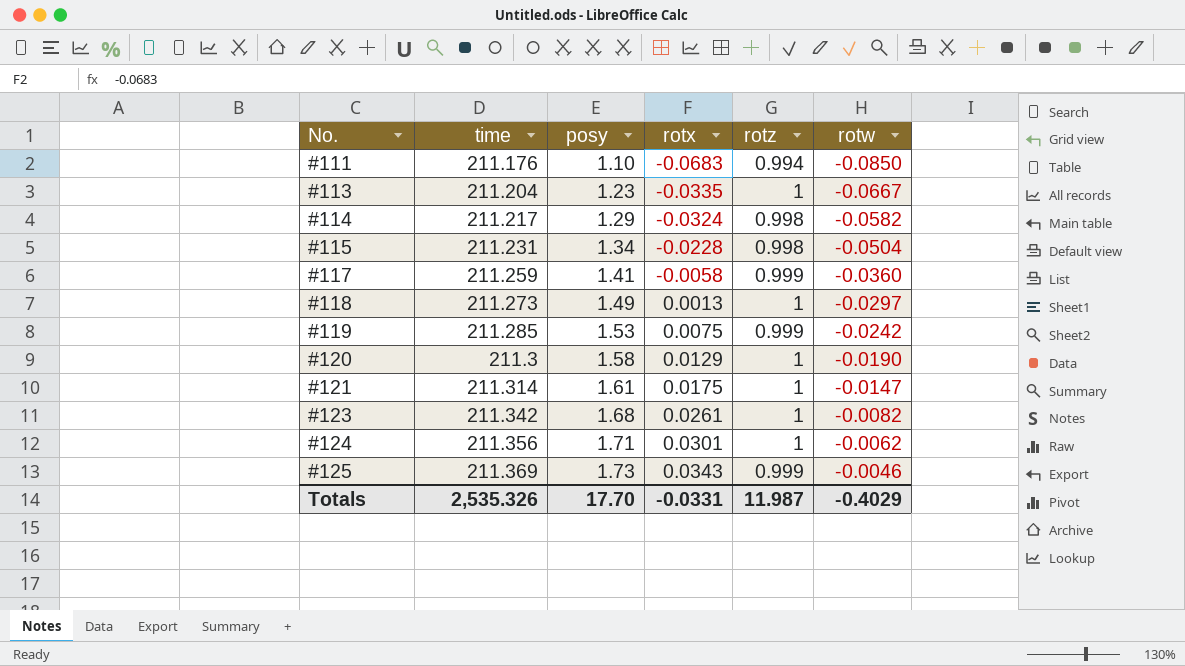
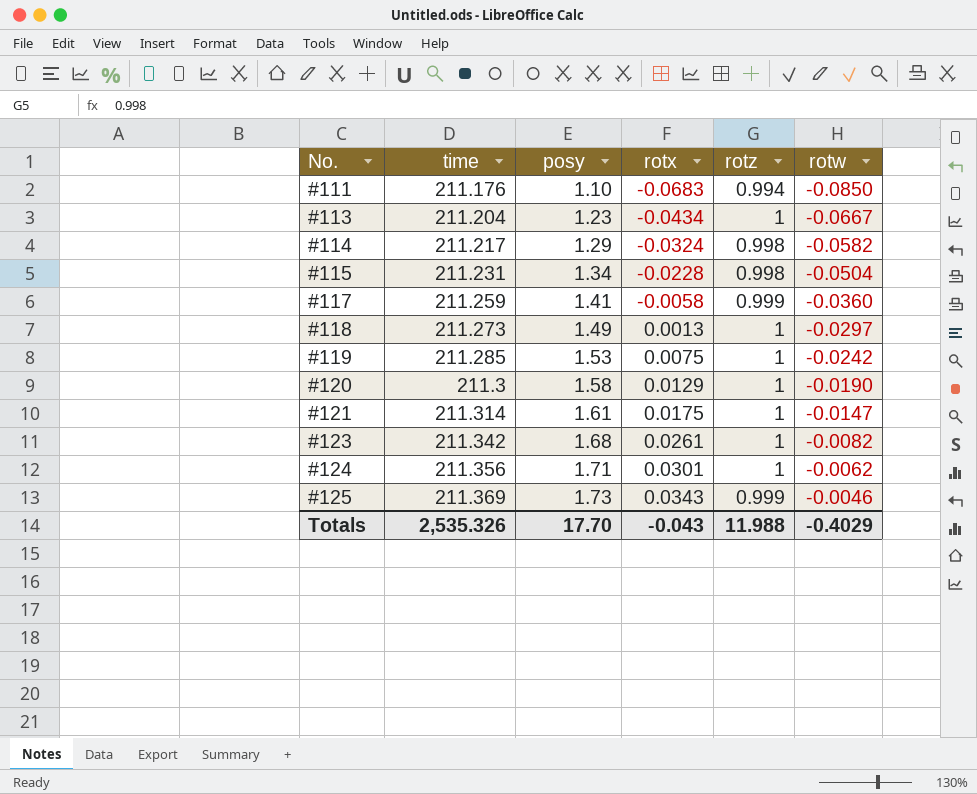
#113 | rotx: -0.0335 -> -0.0434
#119 | rotz: 0.999 -> 1
Totals | rotx: -0.0331 -> -0.043
Totals | rotz: 11.987 -> 11.988

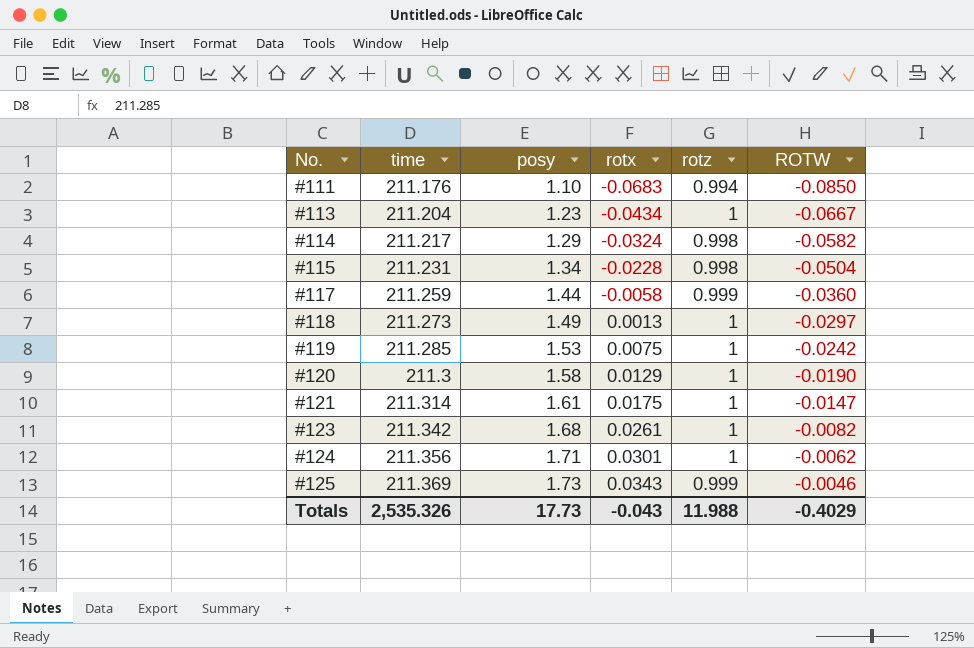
column name: rotw -> ROTW
#117 | posy: 1.41 -> 1.44
Totals | posy: 17.70 -> 17.73

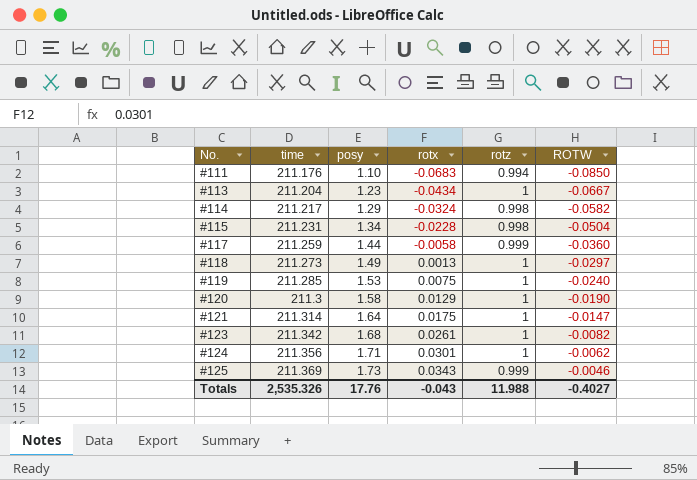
#119 | ROTW: -0.0242 -> -0.0240
#121 | posy: 1.61 -> 1.64
Totals | posy: 17.73 -> 17.76
Totals | ROTW: -0.4029 -> -0.4027

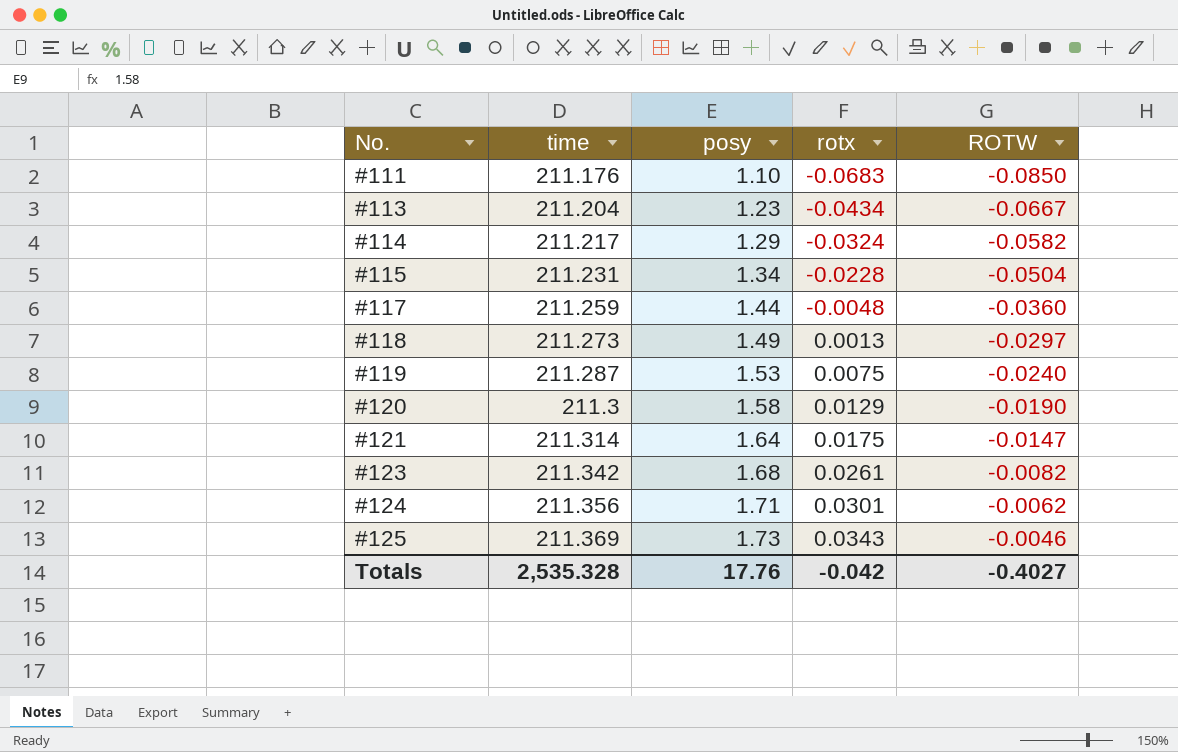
column rotz | position: 5 -> none
#117 | rotx: -0.0058 -> -0.0048
#119 | time: 211.285 -> 211.287
Totals | time: 2,535.326 -> 2,535.328
Totals | rotx: -0.043 -> -0.042

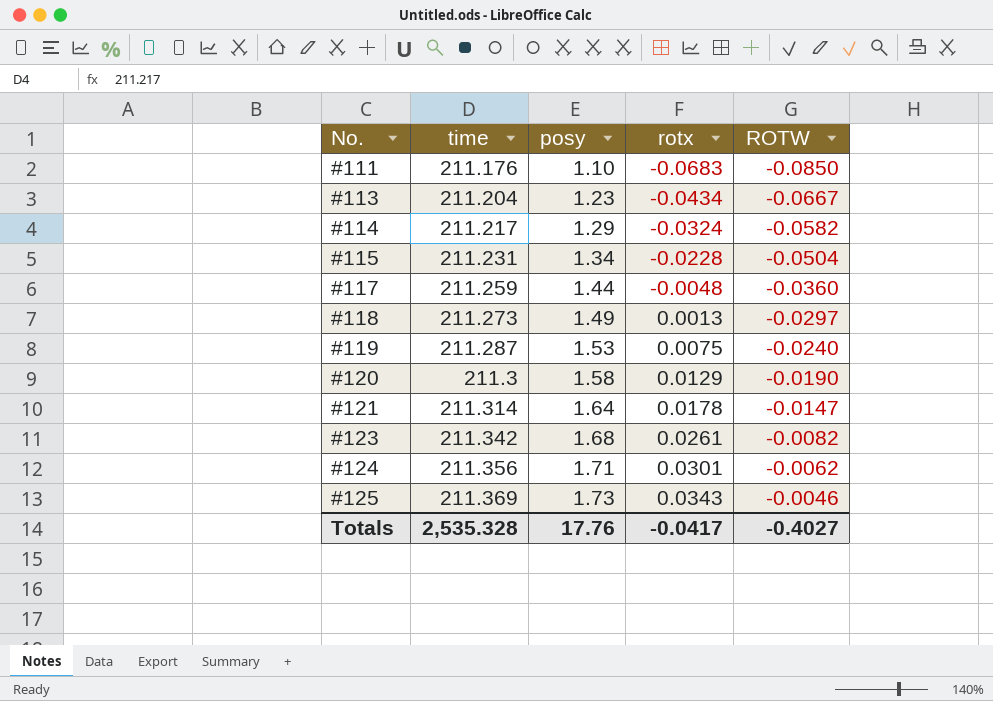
#121 | rotx: 0.0175 -> 0.0178
Totals | rotx: -0.042 -> -0.0417

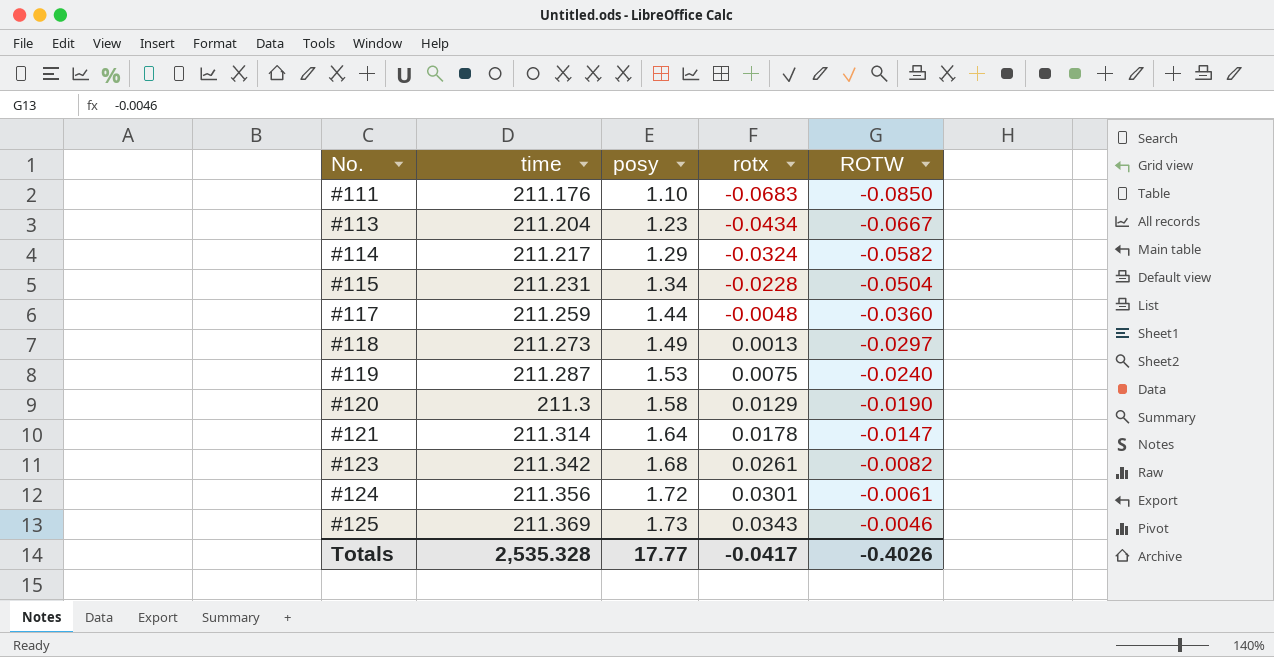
#124 | posy: 1.71 -> 1.72
#124 | ROTW: -0.0062 -> -0.0061
Totals | posy: 17.76 -> 17.77
Totals | ROTW: -0.4027 -> -0.4026

